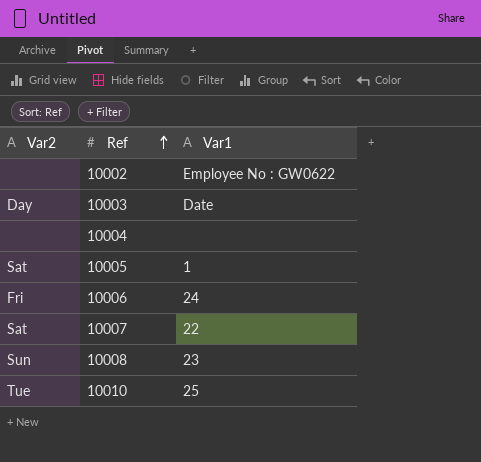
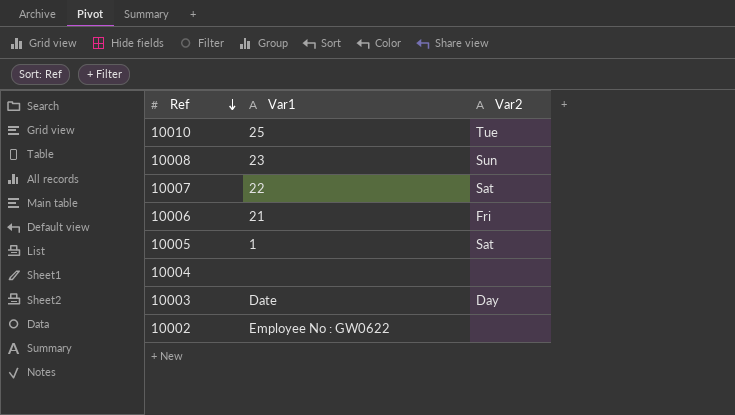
row order: Ref ascending -> Ref descending
column Var2 | position: 1 -> 3
10006 | Var1: 24 -> 21

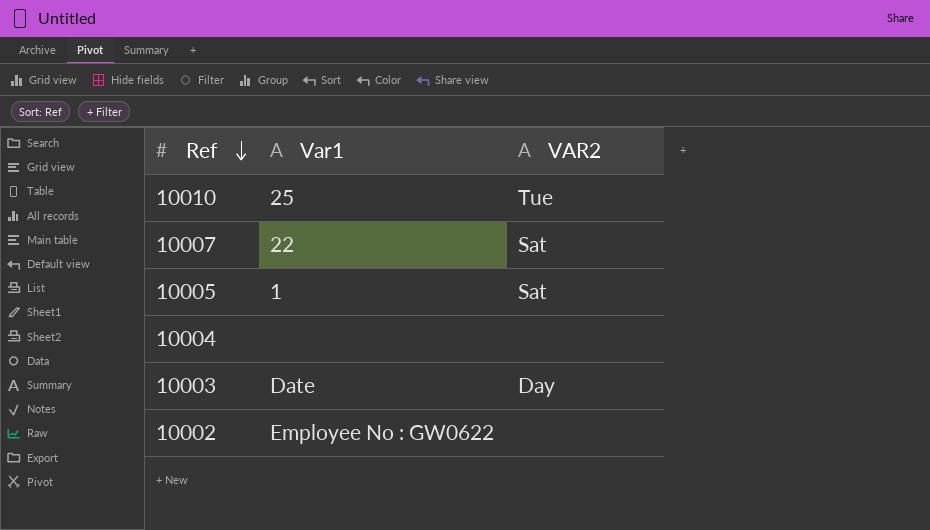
column name: Var2 -> VAR2
row 10008: 23 | Sun -> none
row 10006: 21 | Fri -> none

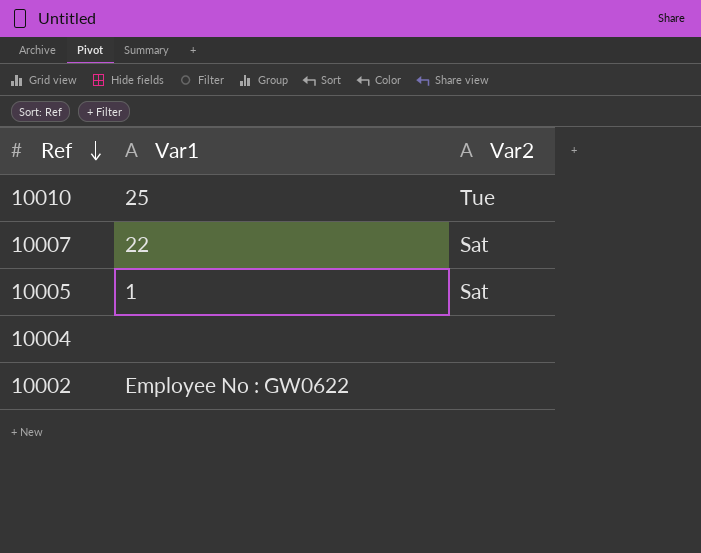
column name: VAR2 -> Var2
row 10003: Date | Day -> none

